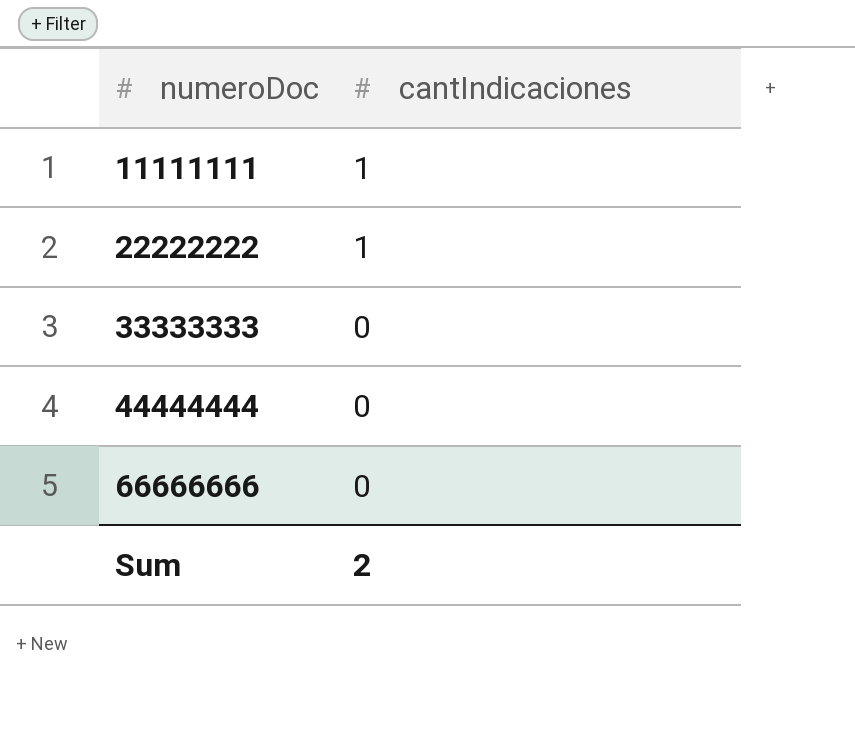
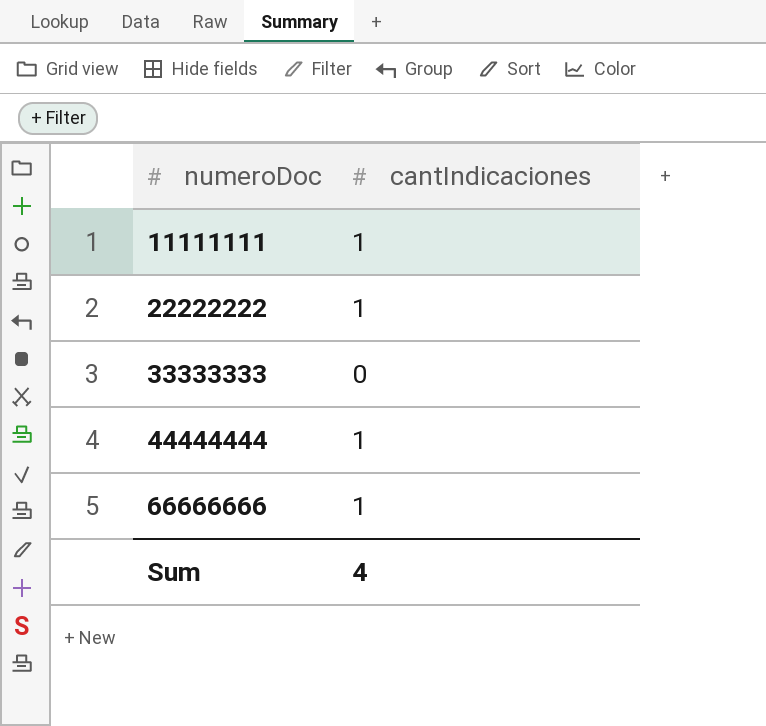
44444444 | cantIndicaciones: 0 -> 1
66666666 | cantIndicaciones: 0 -> 1
Sum | cantIndicaciones: 2 -> 4

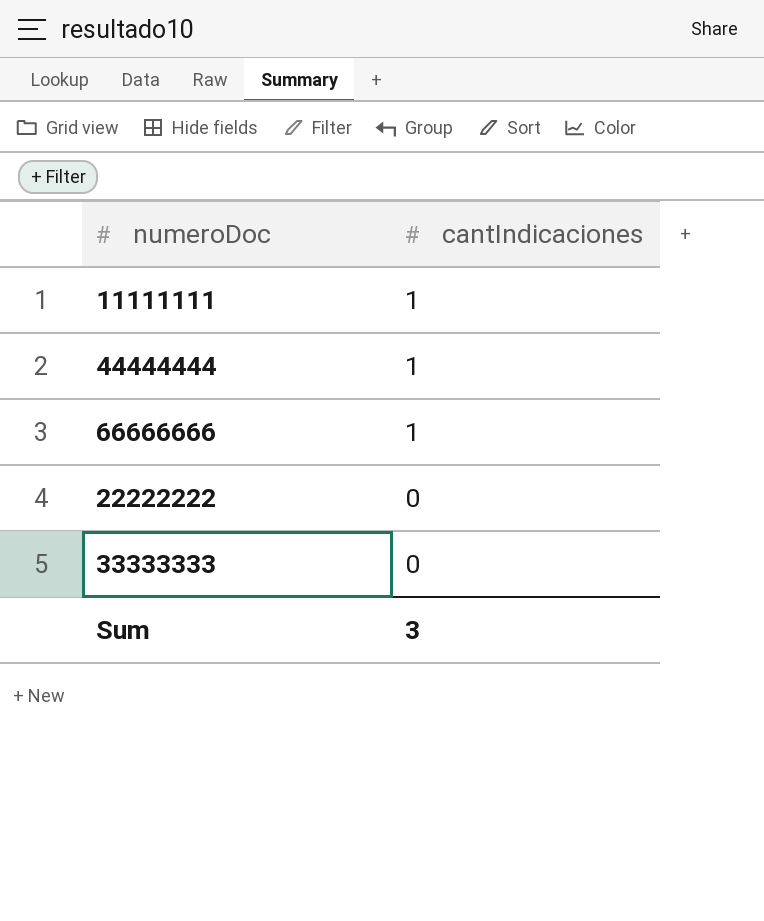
row order: numeroDoc ascending -> cantIndicaciones descending
22222222 | cantIndicaciones: 1 -> 0
Sum | cantIndicaciones: 4 -> 3

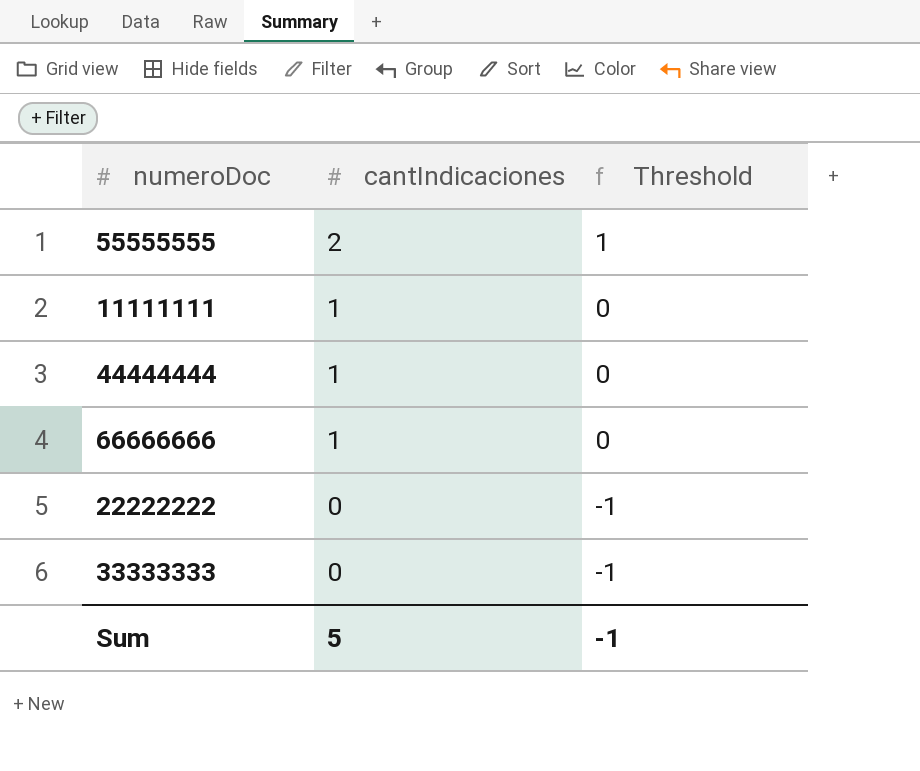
column Threshold | formula: none -> [cantIndicaciones] - 1
row 55555555: none -> 2 | 1
Sum | cantIndicaciones: 3 -> 5

